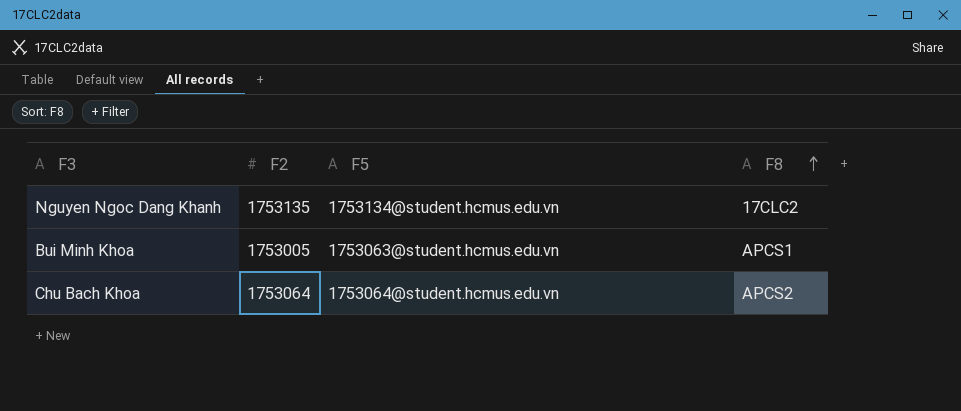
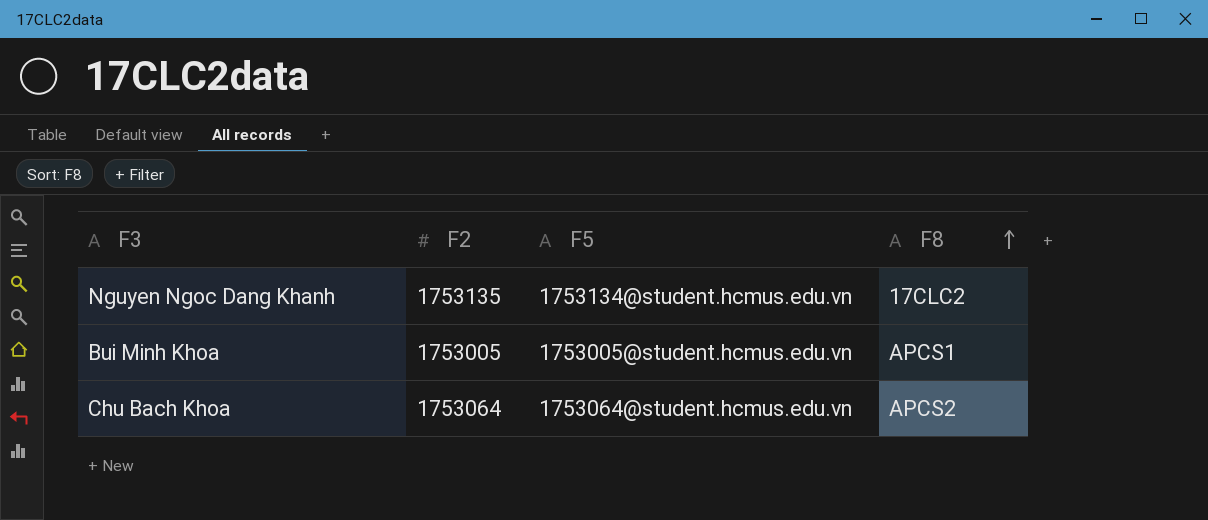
Bui Minh Khoa | F5: 1753063@student.hcmus.edu.vn -> 1753005@student.hcmus.edu.vn

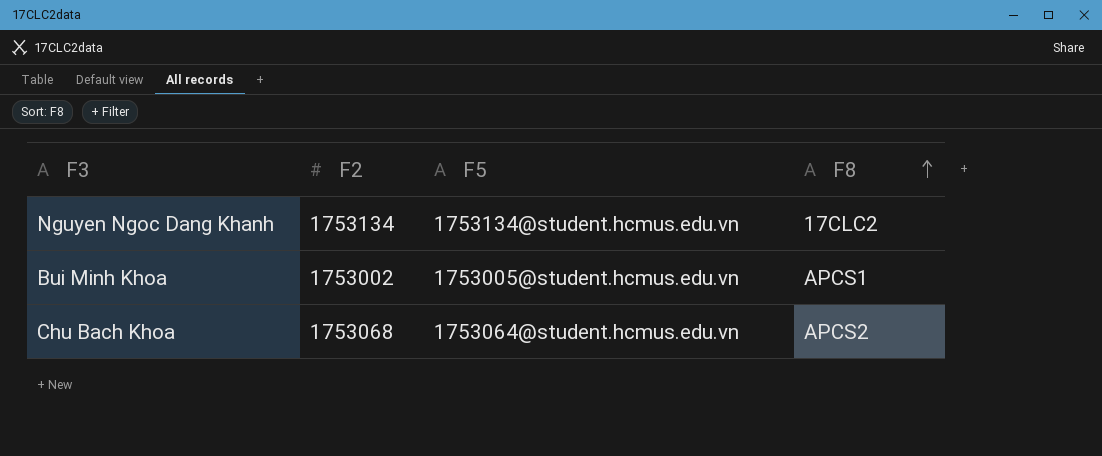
Nguyen Ngoc Dang Khanh | F2: 1753135 -> 1753134
Bui Minh Khoa | F2: 1753005 -> 1753002
Chu Bach Khoa | F2: 1753064 -> 1753068

